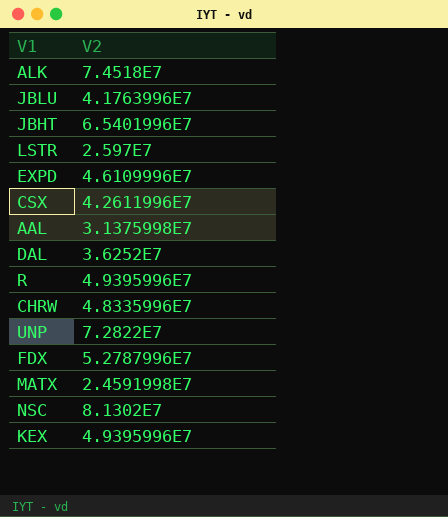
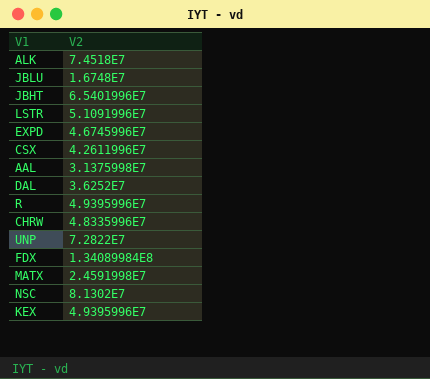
JBLU | V2: 4.1763996E7 -> 1.6748E7
LSTR | V2: 2.597E7 -> 5.1091996E7
EXPD | V2: 4.6109996E7 -> 4.6745996E7
FDX | V2: 5.2787996E7 -> 1.34089984E8

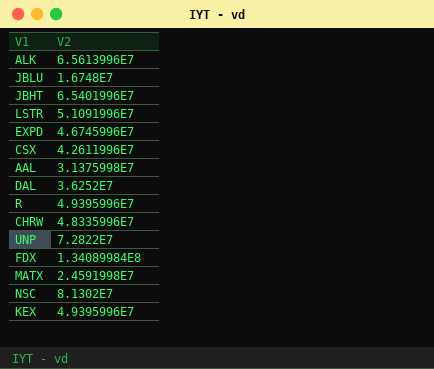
ALK | V2: 7.4518E7 -> 6.5613996E7

